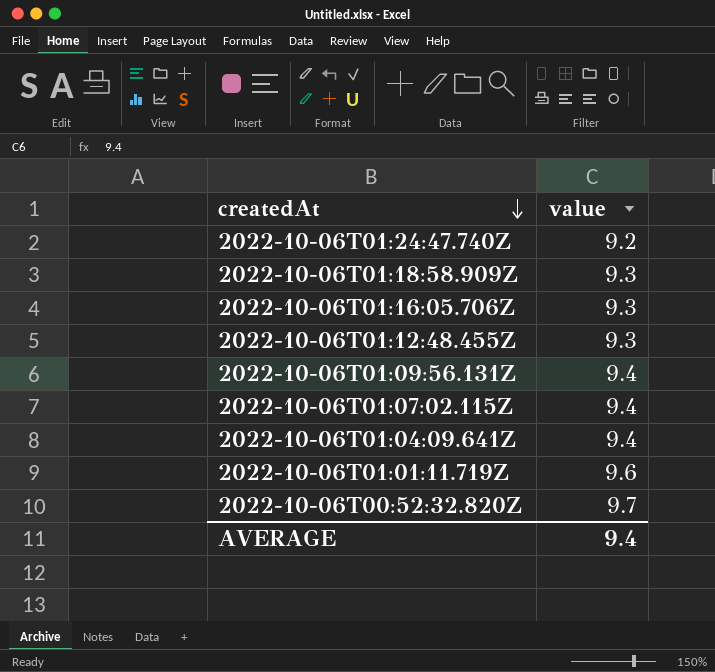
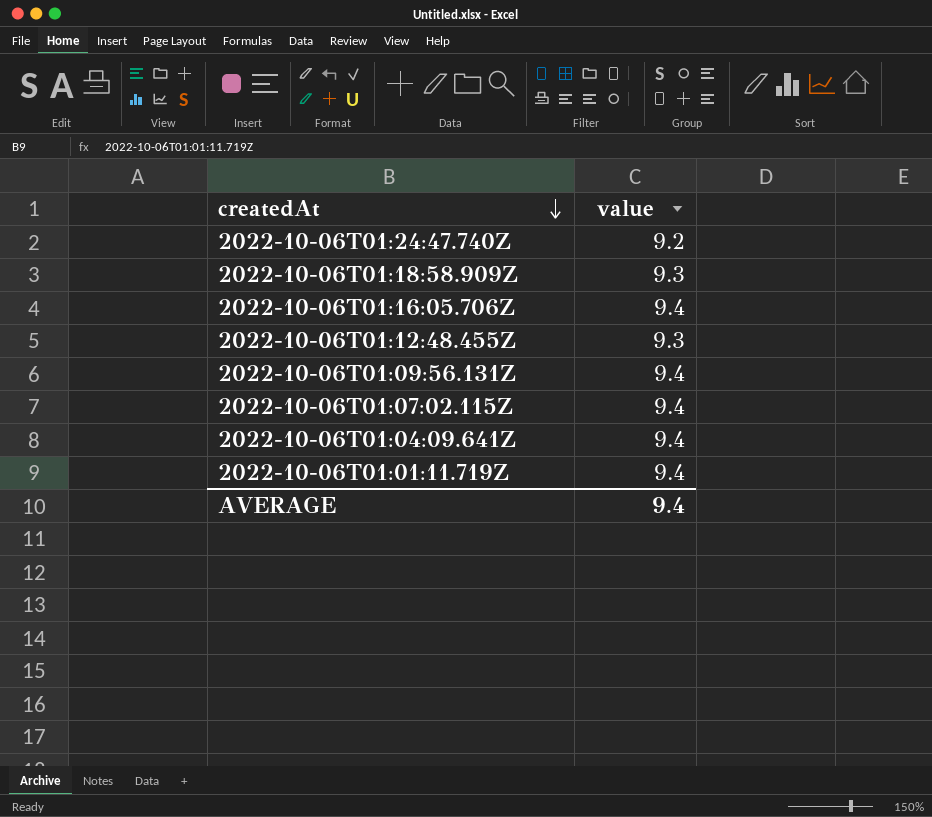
row 2022-10-06T00:52:32.820Z: 9.7 -> none
2022-10-06T01:16:05.706Z | value: 9.3 -> 9.4
2022-10-06T01:01:11.719Z | value: 9.6 -> 9.4

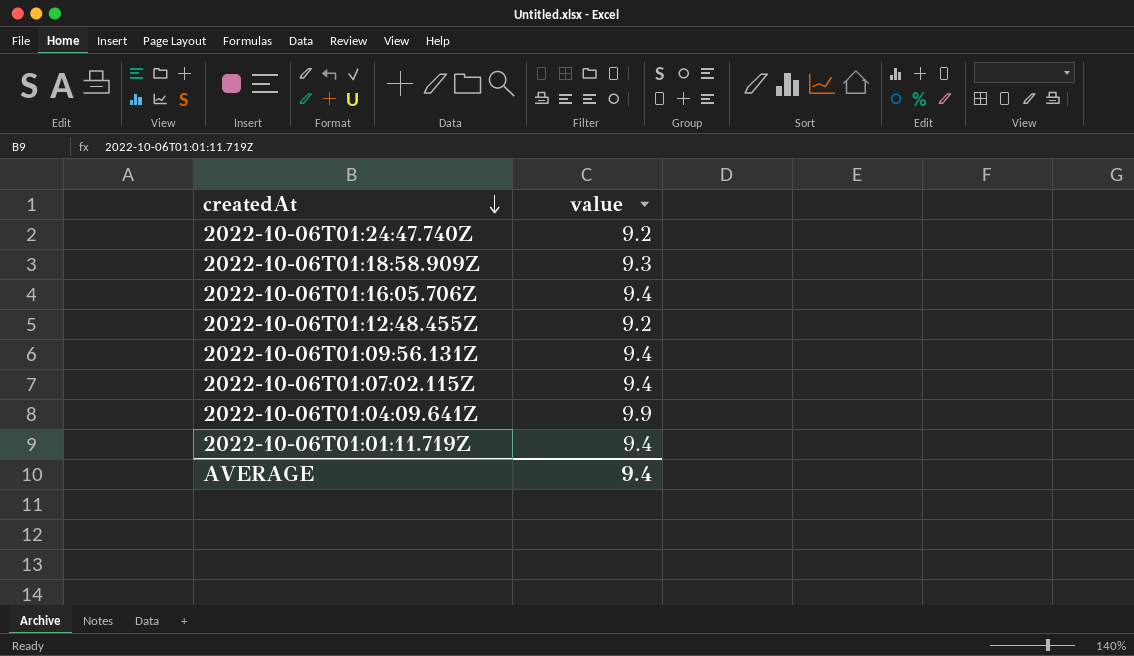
2022-10-06T01:12:48.455Z | value: 9.3 -> 9.2
2022-10-06T01:04:09.641Z | value: 9.4 -> 9.9

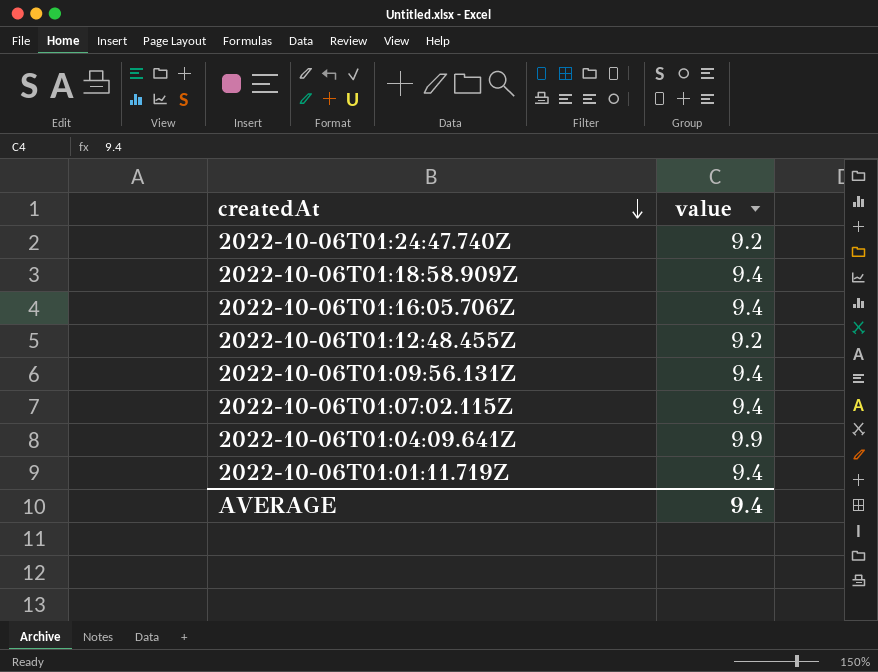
2022-10-06T01:18:58.909Z | value: 9.3 -> 9.4

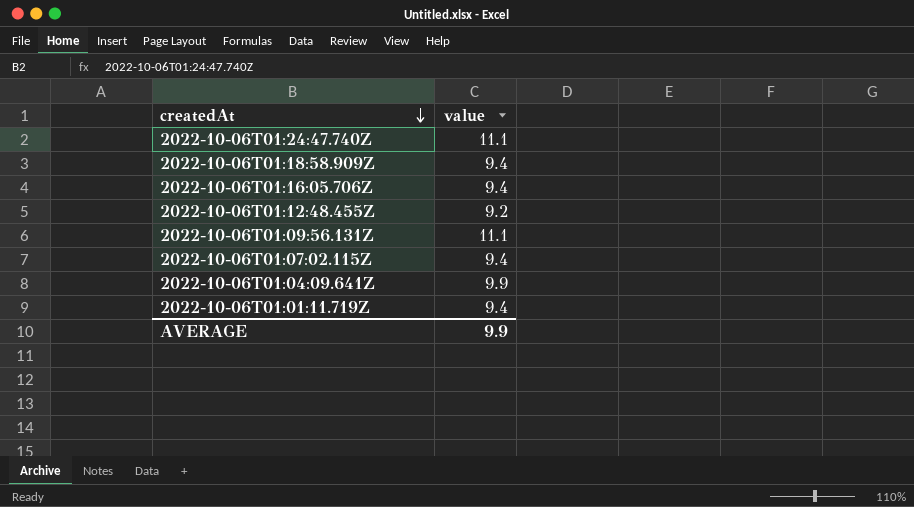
2022-10-06T01:24:47.740Z | value: 9.2 -> 11.1
2022-10-06T01:09:56.131Z | value: 9.4 -> 11.1
AVERAGE | value: 9.4 -> 9.9

